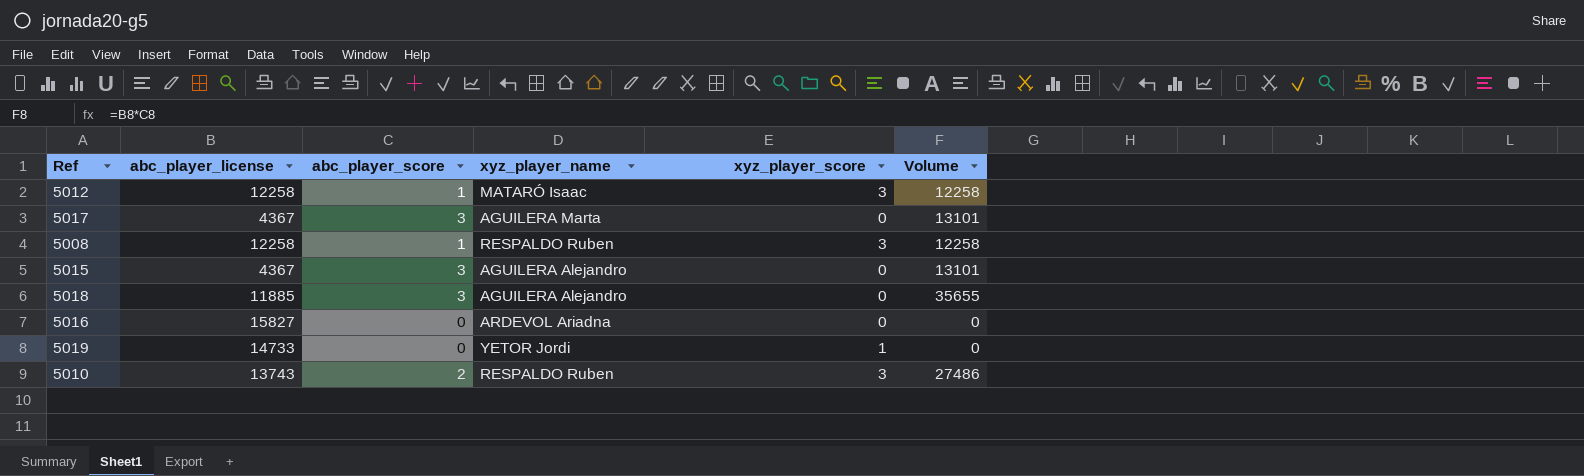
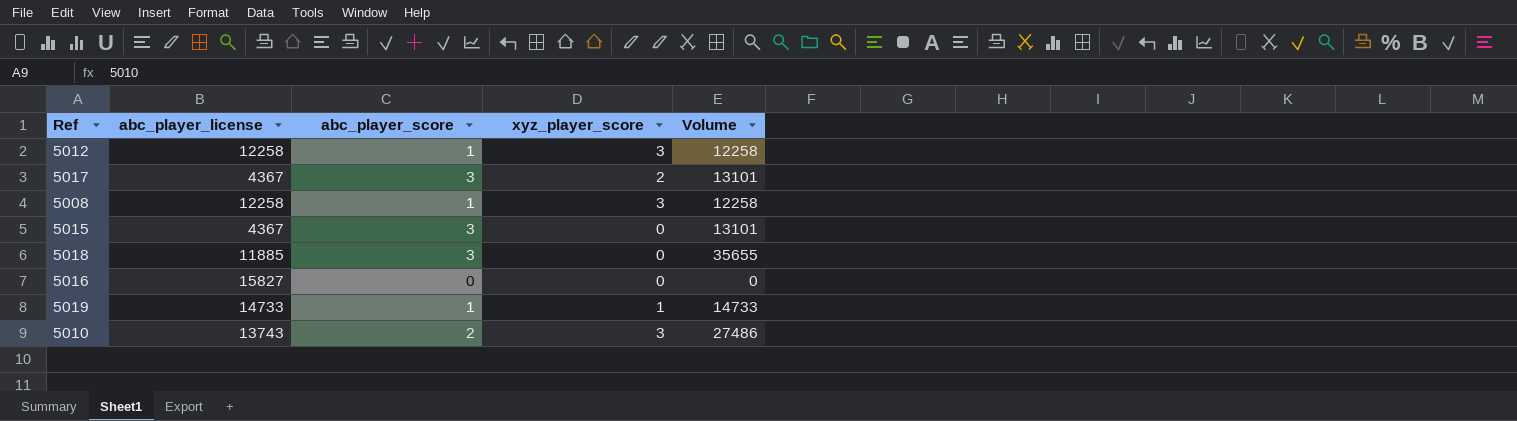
column xyz_player_name | position: 4 -> none
5017 | xyz_player_score: 0 -> 2
5019 | abc_player_score: 0 -> 1
5019 | Volume: 0 -> 14733

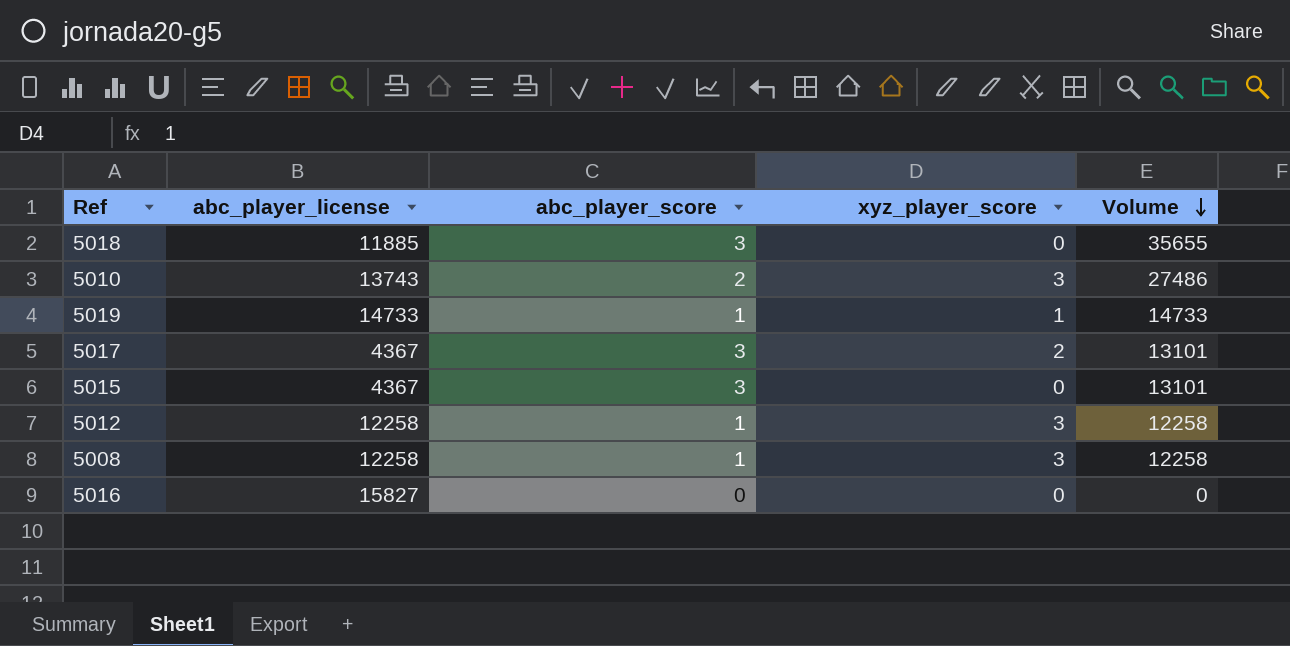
row order: none -> Volume descending

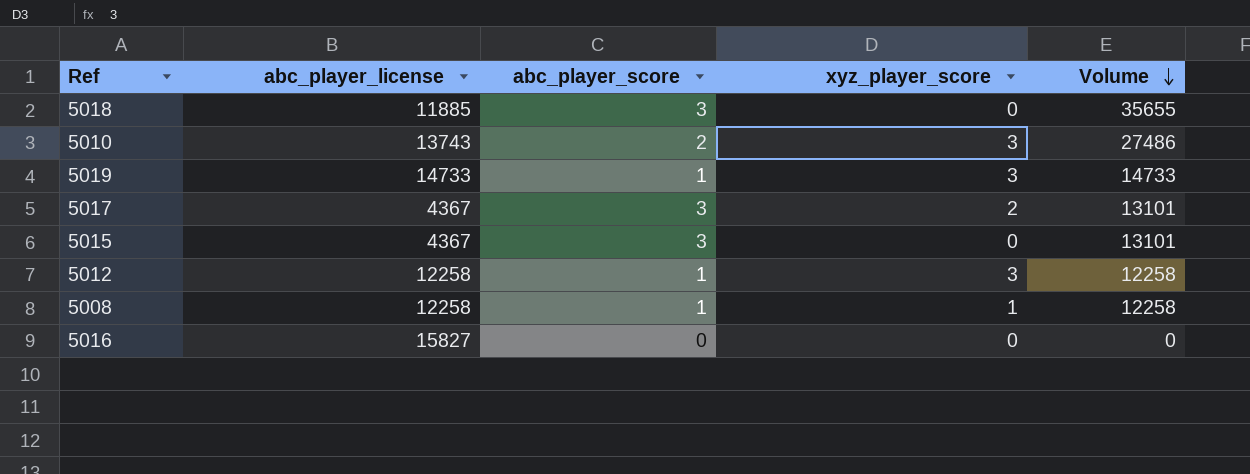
5019 | xyz_player_score: 1 -> 3
5008 | xyz_player_score: 3 -> 1

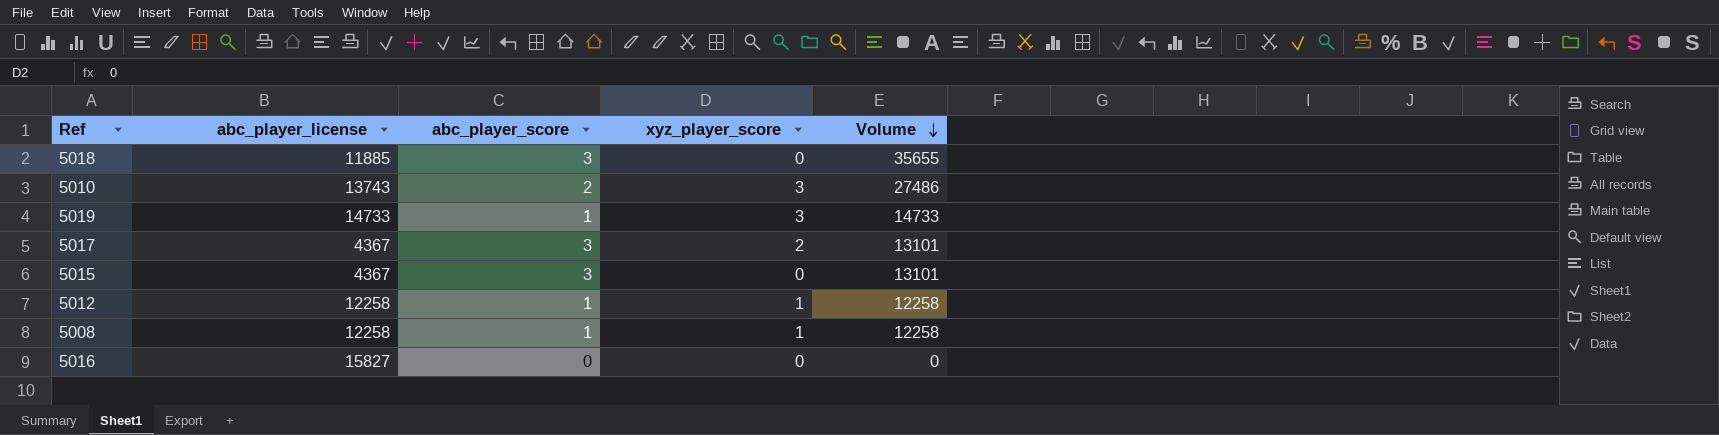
5012 | xyz_player_score: 3 -> 1

